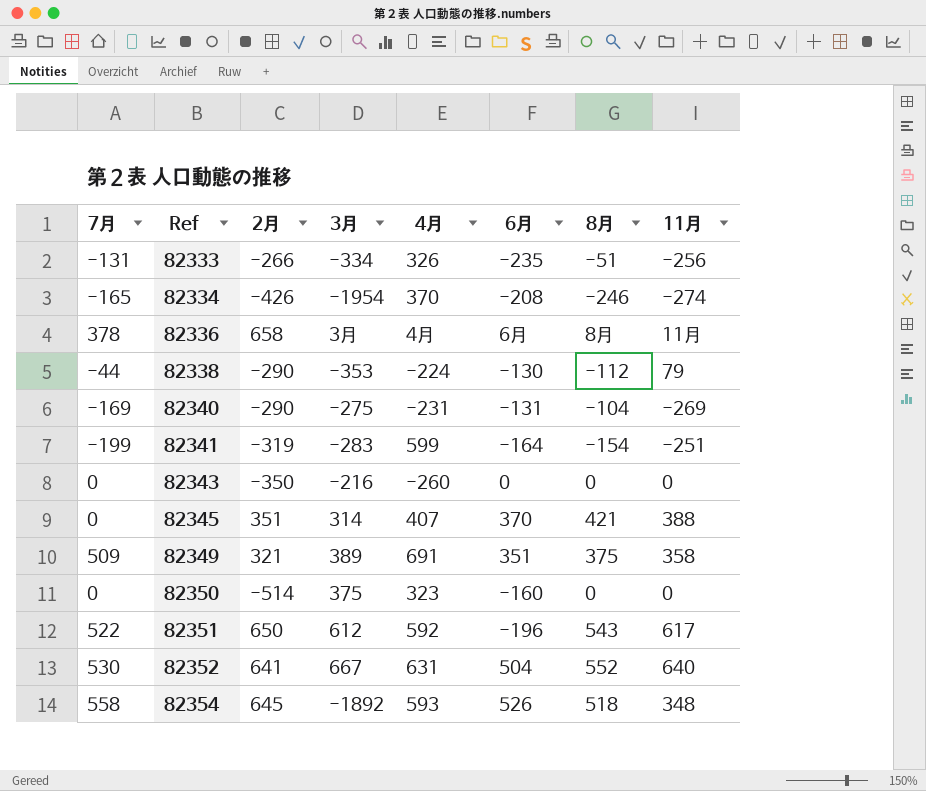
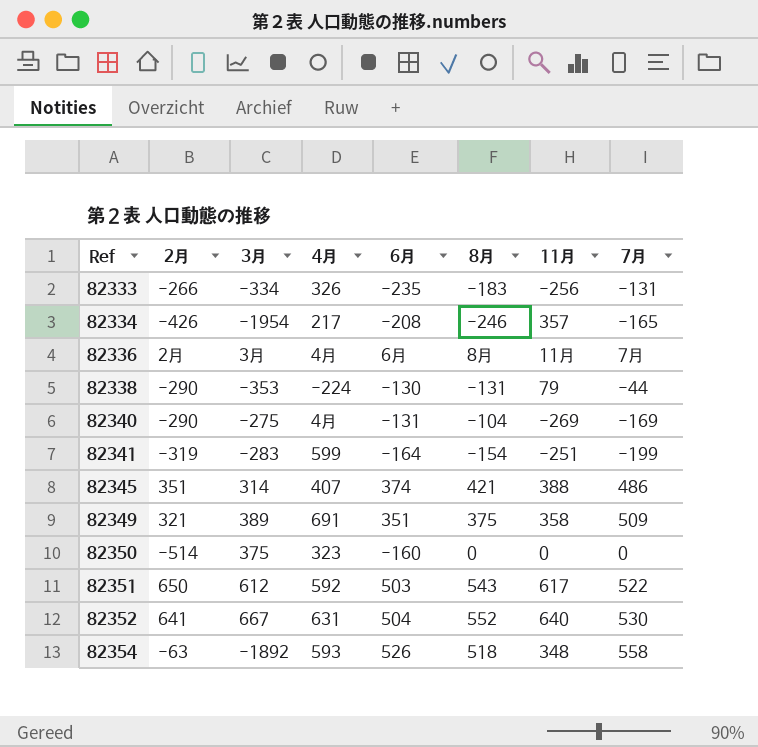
column 7月 | position: 1 -> 8
row 82343: 0 | -350 | -216 | -260 | 0 | 0 | 0 -> none
82333 | 8月: -51 -> -183
82334 | 4月: 370 -> 217
82334 | 11月: -274 -> 357
82336 | 2月: 658 -> 2月
82336 | 7月: 378 -> 7月
82338 | 8月: -112 -> -131
82340 | 4月: -231 -> 4月
82345 | 6月: 370 -> 374
82345 | 7月: 0 -> 486
82351 | 6月: -196 -> 503
82354 | 2月: 645 -> -63

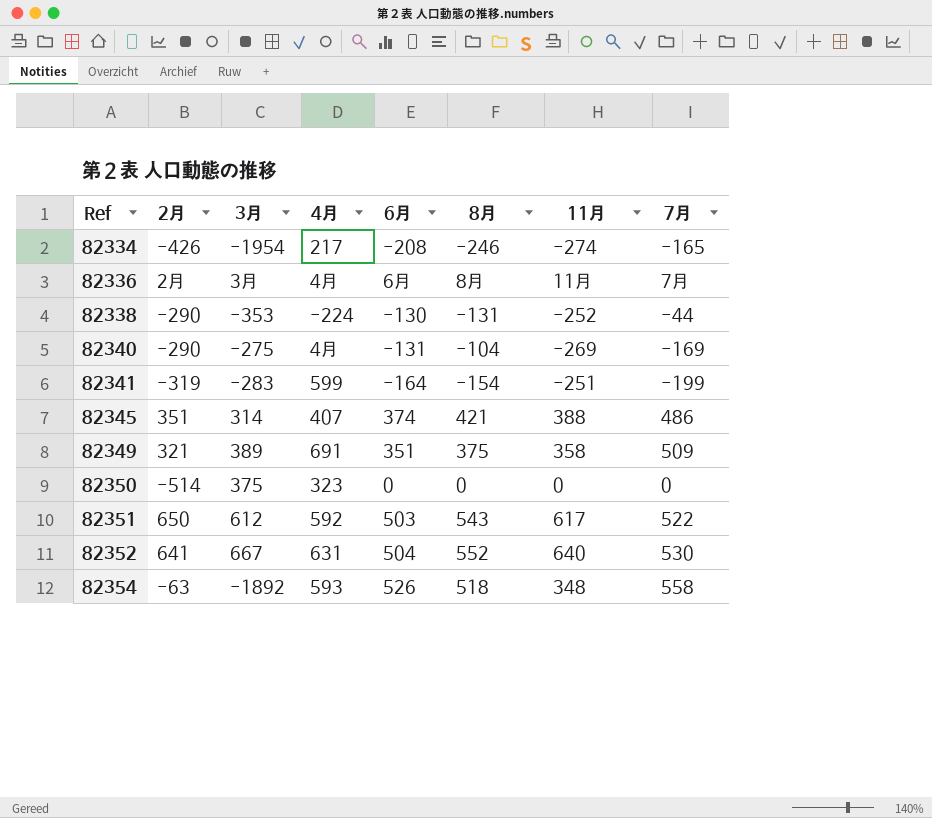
row 82333: -266 | -334 | 326 | -235 | -183 | -256 | -131 -> none
82334 | 11月: 357 -> -274
82338 | 11月: 79 -> -252
82350 | 6月: -160 -> 0

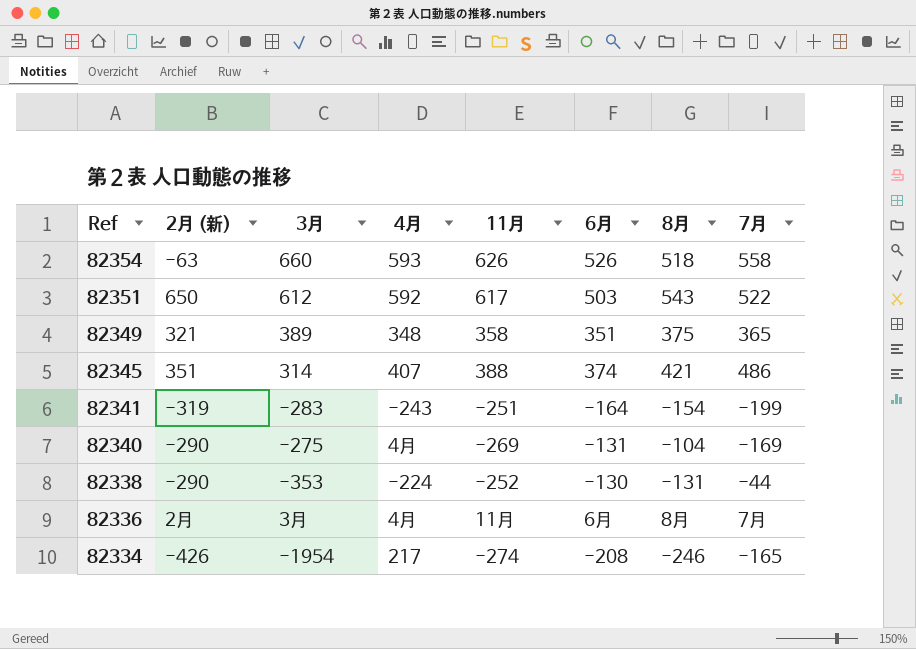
row order: Ref ascending -> Ref descending
column name: 2月 -> 2月 (新)
column 11月 | position: 7 -> 5
row 82350: -514 | 375 | 323 | 0 | 0 | 0 | 0 -> none
row 82352: 641 | 667 | 631 | 504 | 552 | 640 | 530 -> none
82354 | 3月: -1892 -> 660
82354 | 11月: 348 -> 626
82349 | 4月: 691 -> 348
82349 | 7月: 509 -> 365
82341 | 4月: 599 -> -243

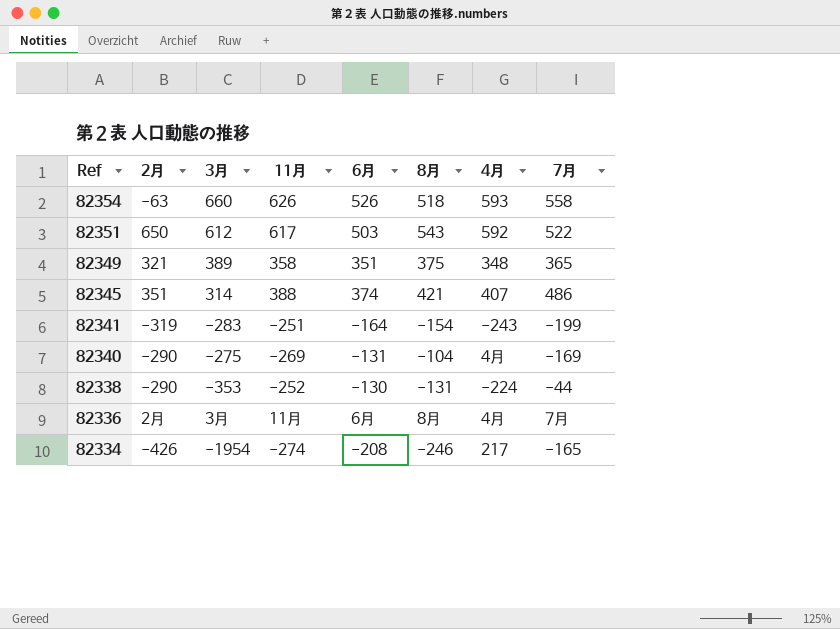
column name: 2月 (新) -> 2月
column 4月 | position: 4 -> 7

